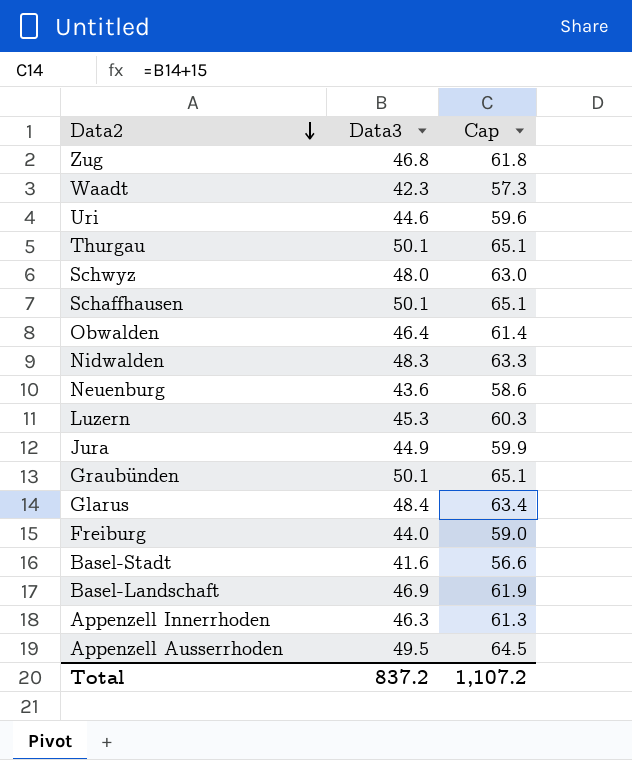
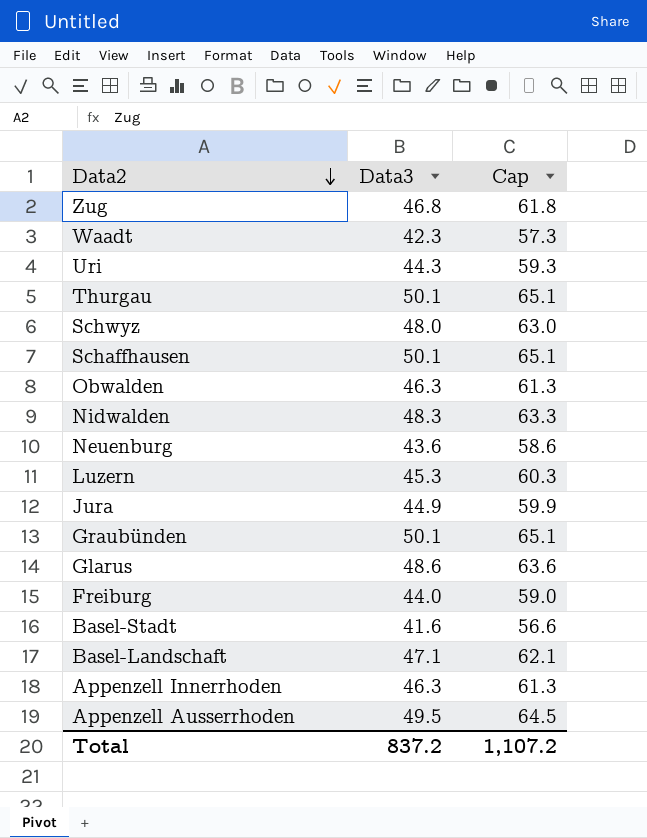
Uri | Data3: 44.6 -> 44.3
Uri | Cap: 59.6 -> 59.3
Obwalden | Data3: 46.4 -> 46.3
Obwalden | Cap: 61.4 -> 61.3
Glarus | Data3: 48.4 -> 48.6
Glarus | Cap: 63.4 -> 63.6
Basel-Landschaft | Data3: 46.9 -> 47.1
Basel-Landschaft | Cap: 61.9 -> 62.1

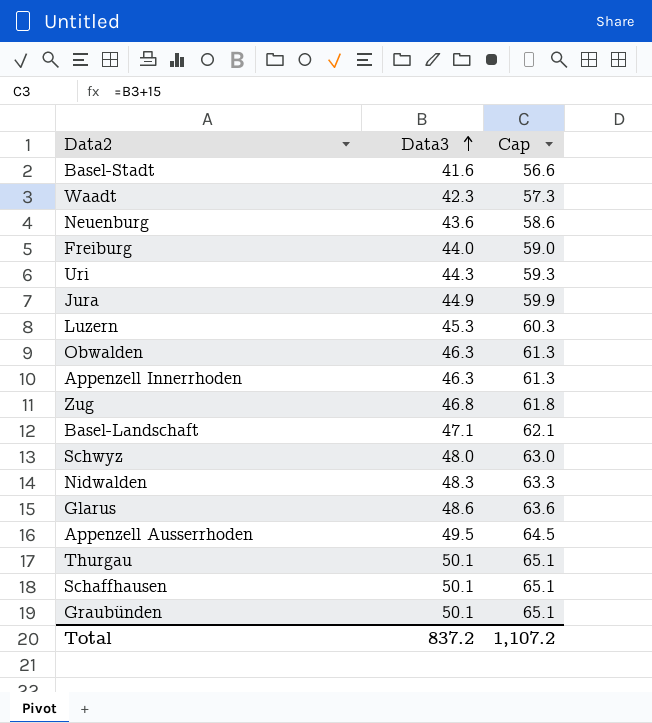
row order: Data2 descending -> Data3 ascending

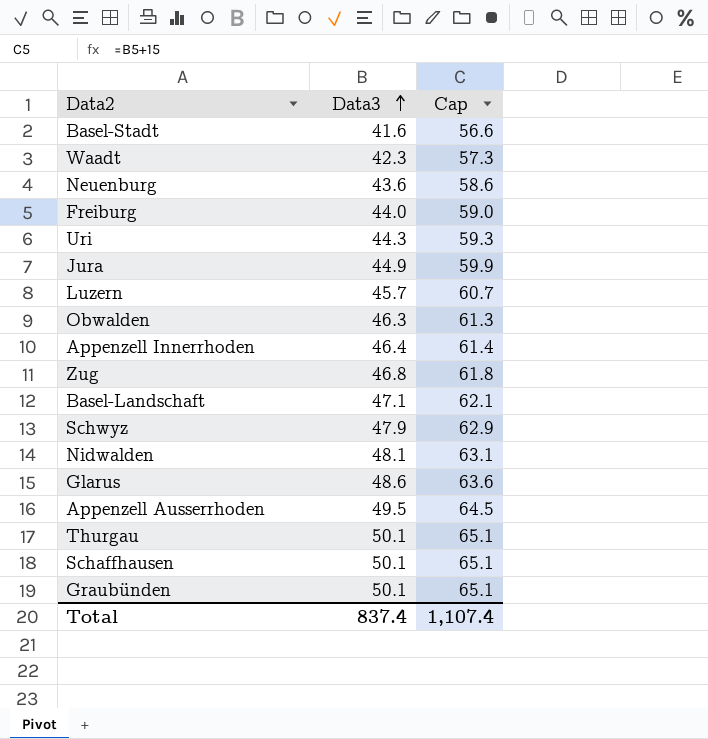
Luzern | Data3: 45.3 -> 45.7
Luzern | Cap: 60.3 -> 60.7
Appenzell Innerrhoden | Data3: 46.3 -> 46.4
Appenzell Innerrhoden | Cap: 61.3 -> 61.4
Schwyz | Data3: 48.0 -> 47.9
Schwyz | Cap: 63.0 -> 62.9
Nidwalden | Data3: 48.3 -> 48.1
Nidwalden | Cap: 63.3 -> 63.1
Total | Data3: 837.2 -> 837.4
Total | Cap: 1,107.2 -> 1,107.4

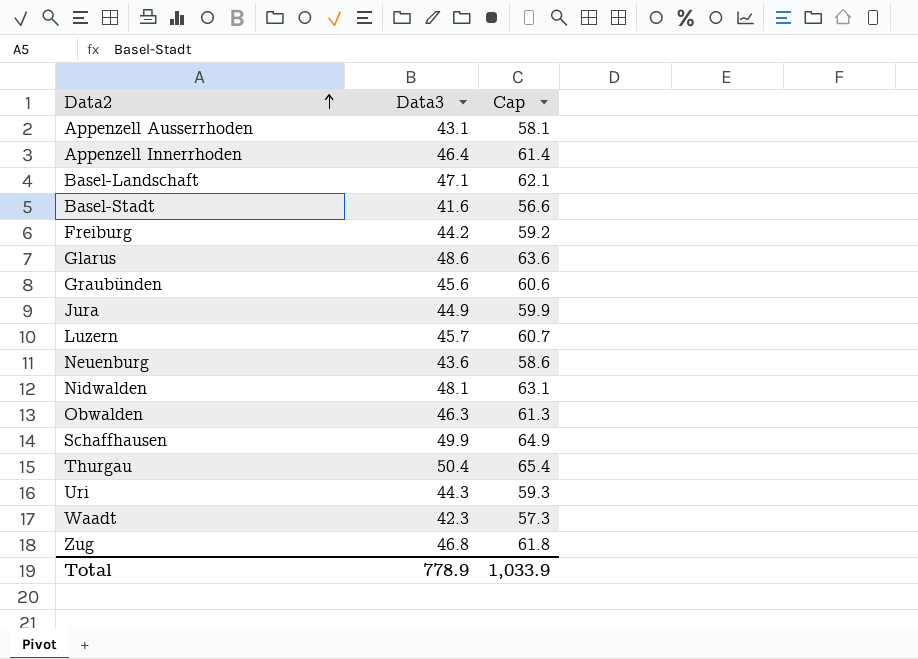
row order: Data3 ascending -> Data2 ascending
row Schwyz: 47.9 | 62.9 -> none
Appenzell Ausserrhoden | Data3: 49.5 -> 43.1
Appenzell Ausserrhoden | Cap: 64.5 -> 58.1
Freiburg | Data3: 44.0 -> 44.2
Freiburg | Cap: 59.0 -> 59.2
Graubünden | Data3: 50.1 -> 45.6
Graubünden | Cap: 65.1 -> 60.6
Schaffhausen | Data3: 50.1 -> 49.9
Schaffhausen | Cap: 65.1 -> 64.9
Thurgau | Data3: 50.1 -> 50.4
Thurgau | Cap: 65.1 -> 65.4
Total | Data3: 837.4 -> 778.9
Total | Cap: 1,107.4 -> 1,033.9

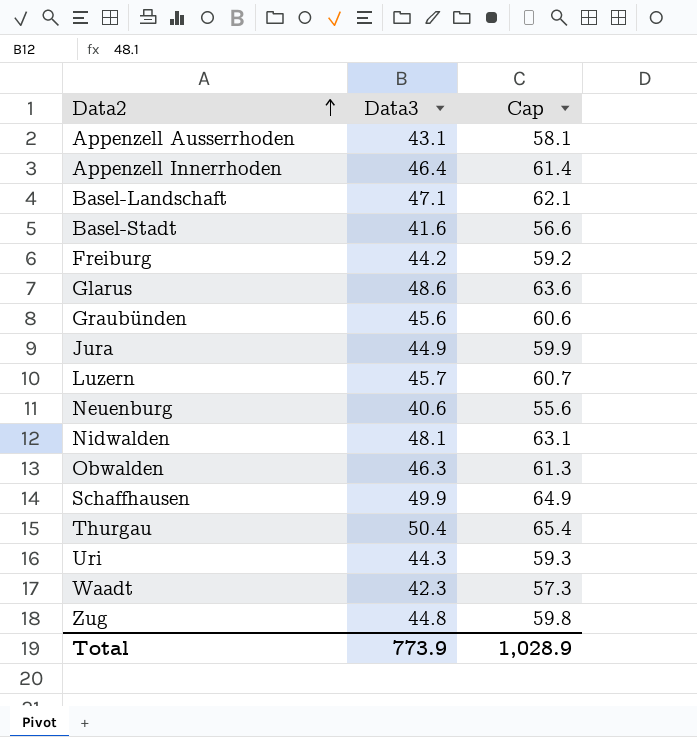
Neuenburg | Data3: 43.6 -> 40.6
Neuenburg | Cap: 58.6 -> 55.6
Zug | Data3: 46.8 -> 44.8
Zug | Cap: 61.8 -> 59.8
Total | Data3: 778.9 -> 773.9
Total | Cap: 1,033.9 -> 1,028.9

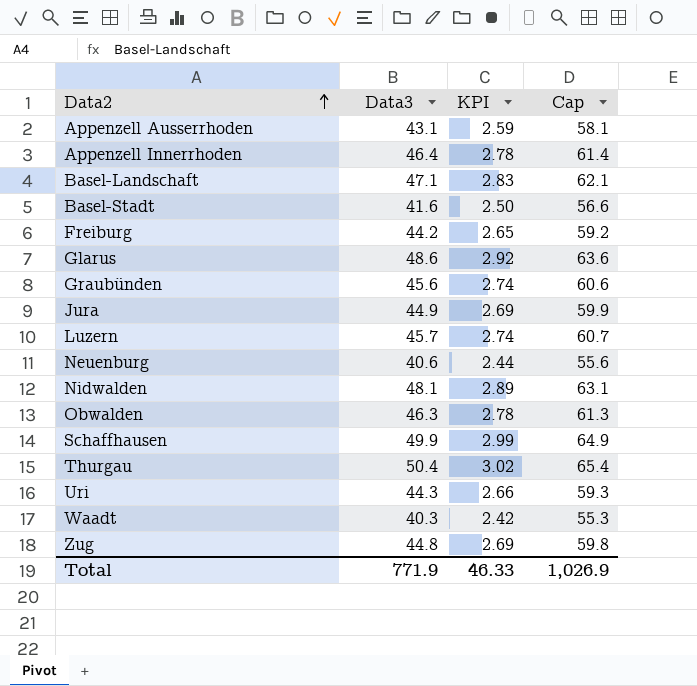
column KPI | formula: none -> [Data3] * 0.06
Waadt | Data3: 42.3 -> 40.3
Waadt | Cap: 57.3 -> 55.3
Total | Data3: 773.9 -> 771.9
Total | Cap: 1,028.9 -> 1,026.9

